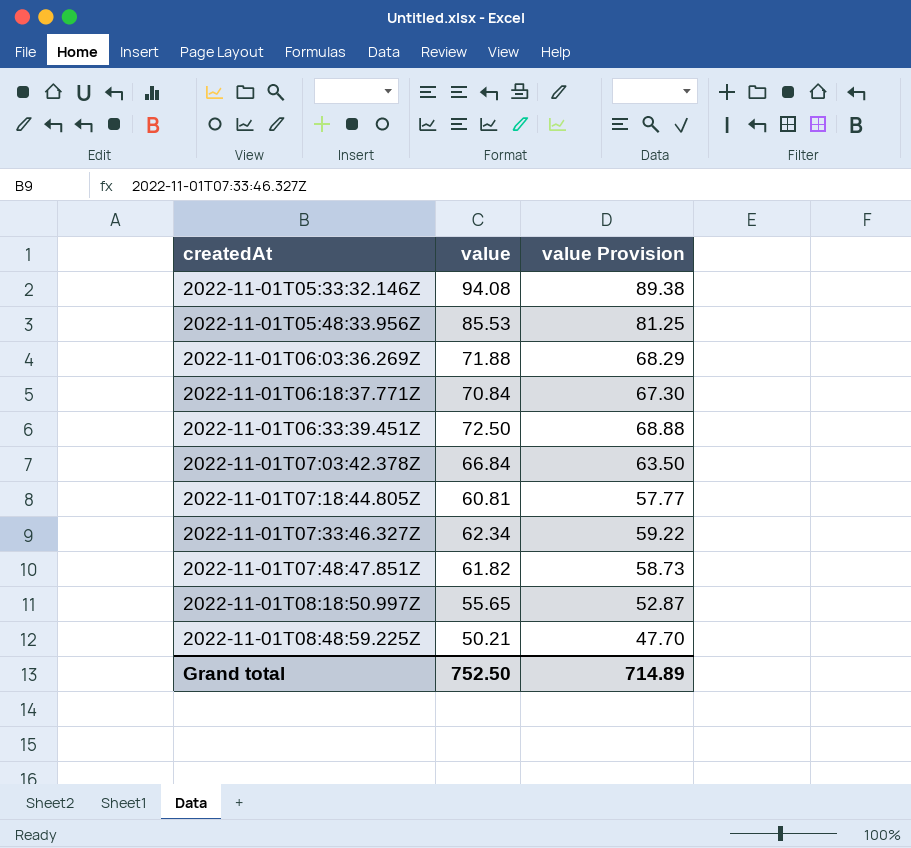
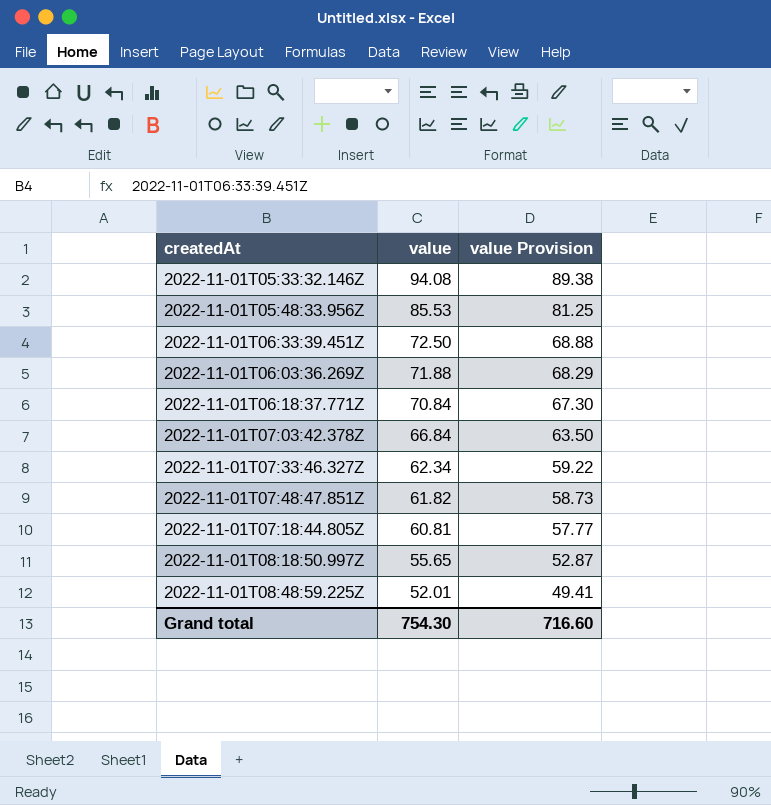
row order: createdAt ascending -> value descending
2022-11-01T08:48:59.225Z | value: 50.21 -> 52.01
2022-11-01T08:48:59.225Z | value Provision: 47.70 -> 49.41
Grand total | value: 752.50 -> 754.30
Grand total | value Provision: 714.89 -> 716.60

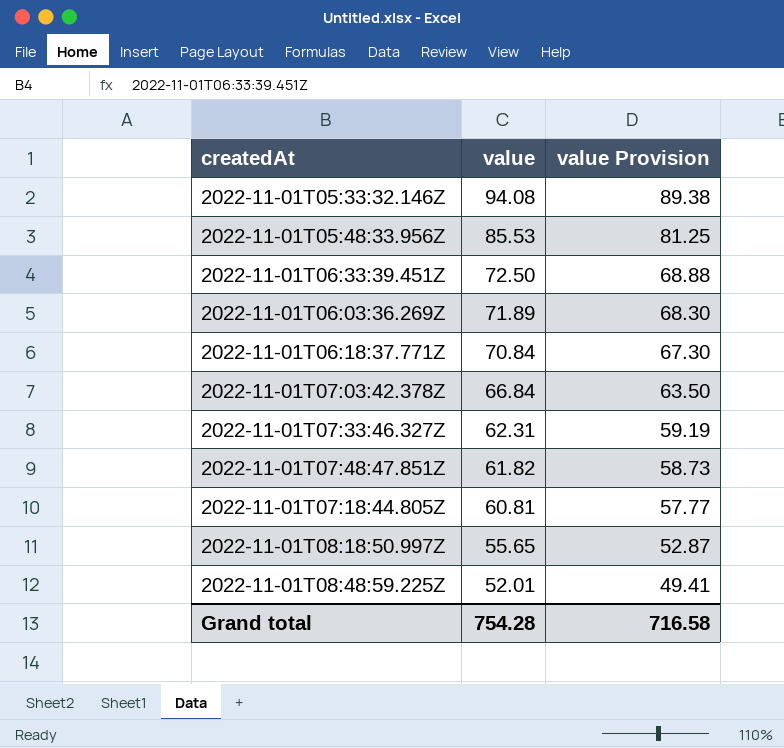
2022-11-01T06:03:36.269Z | value: 71.88 -> 71.89
2022-11-01T06:03:36.269Z | value Provision: 68.29 -> 68.30
2022-11-01T07:33:46.327Z | value: 62.34 -> 62.31
2022-11-01T07:33:46.327Z | value Provision: 59.22 -> 59.19
Grand total | value: 754.30 -> 754.28
Grand total | value Provision: 716.60 -> 716.58

